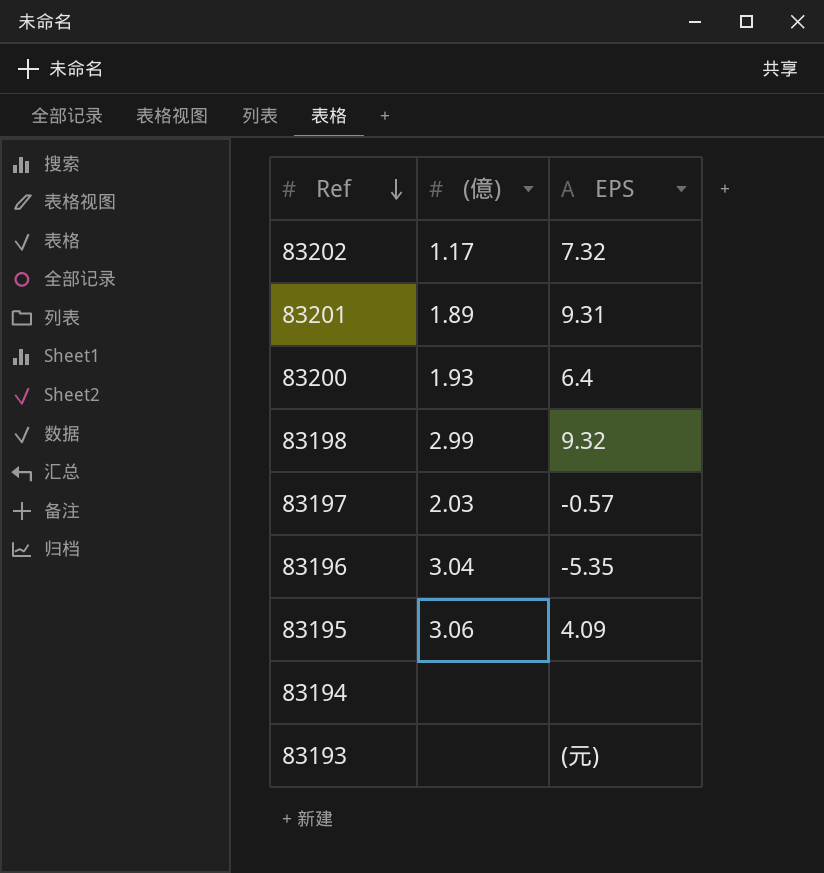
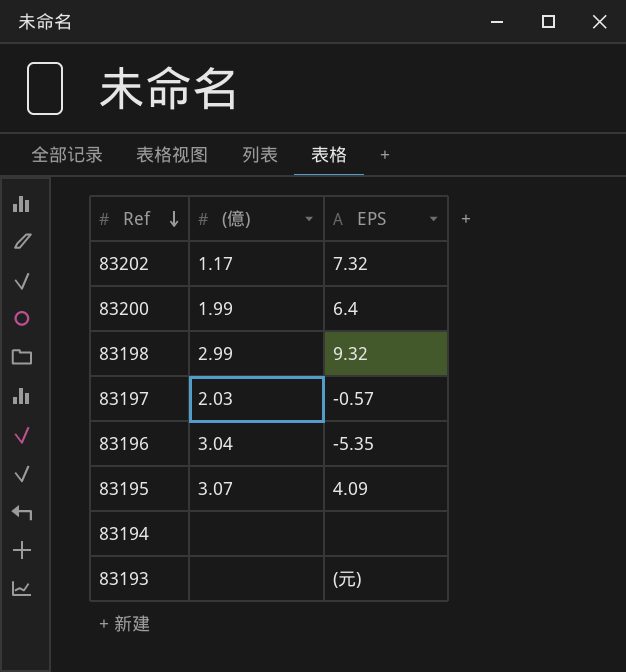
row 83201: 1.89 | 9.31 -> none
83200 | (億): 1.93 -> 1.99
83195 | (億): 3.06 -> 3.07

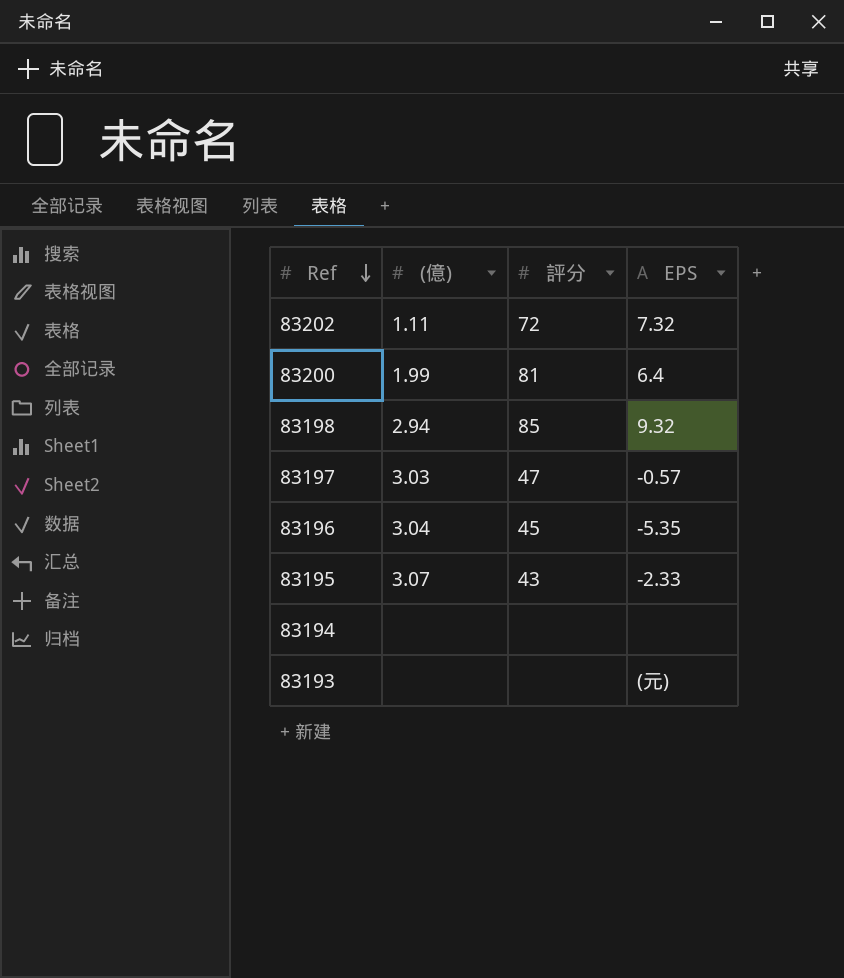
column 評分 | position: none -> 3
83202 | (億): 1.17 -> 1.11
83198 | (億): 2.99 -> 2.94
83197 | (億): 2.03 -> 3.03
83195 | EPS: 4.09 -> -2.33

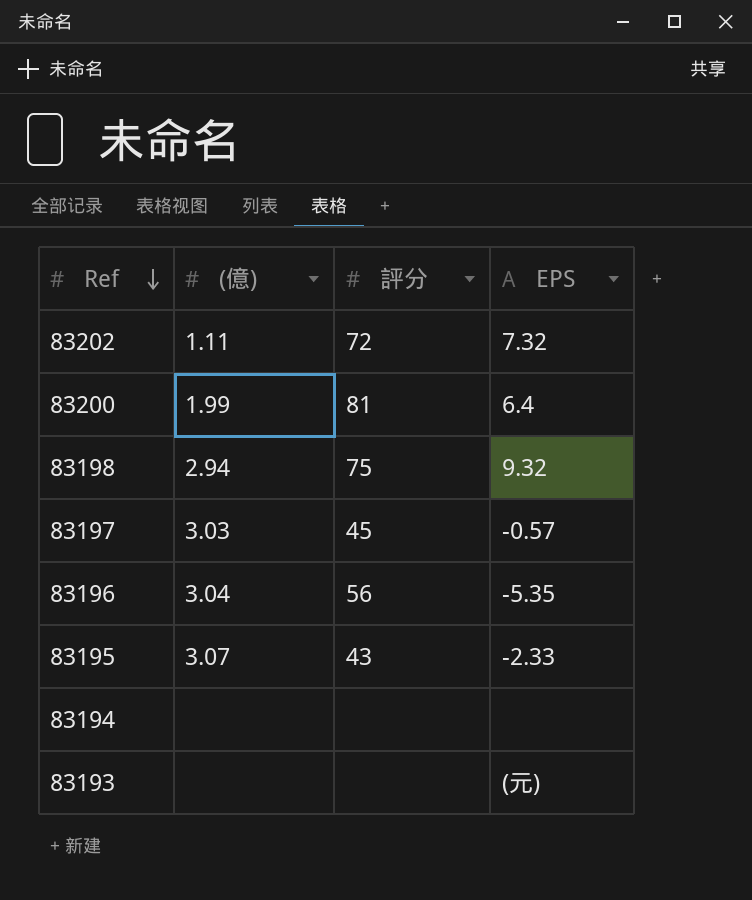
83198 | 評分: 85 -> 75
83197 | 評分: 47 -> 45
83196 | 評分: 45 -> 56

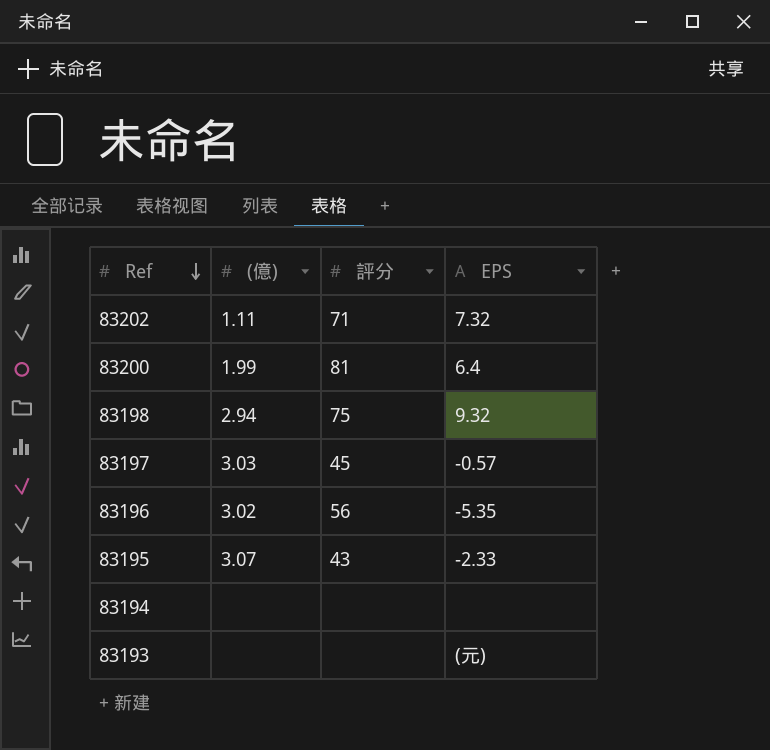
83202 | 評分: 72 -> 71
83196 | (億): 3.04 -> 3.02

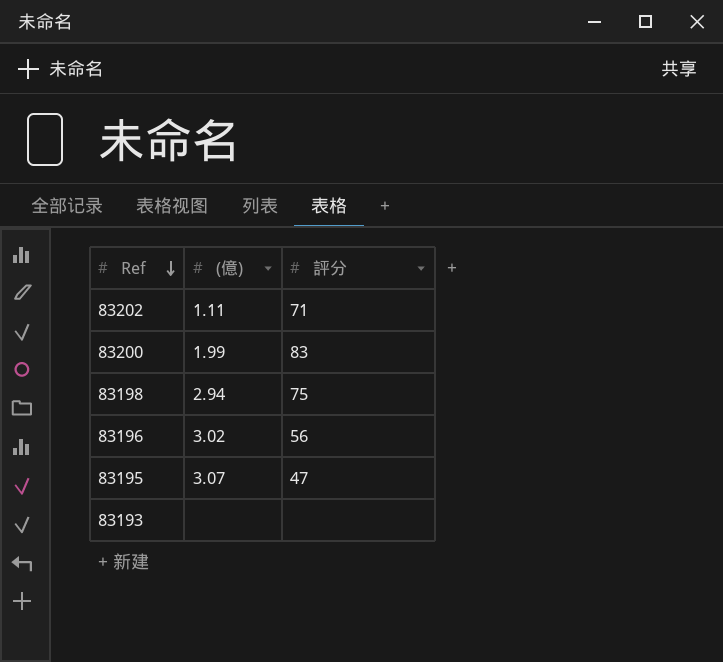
column EPS | position: 4 -> none
row 83197: 3.03 | 45 | -0.57 -> none
row 83194: none | none | none -> none
83200 | 評分: 81 -> 83
83195 | 評分: 43 -> 47

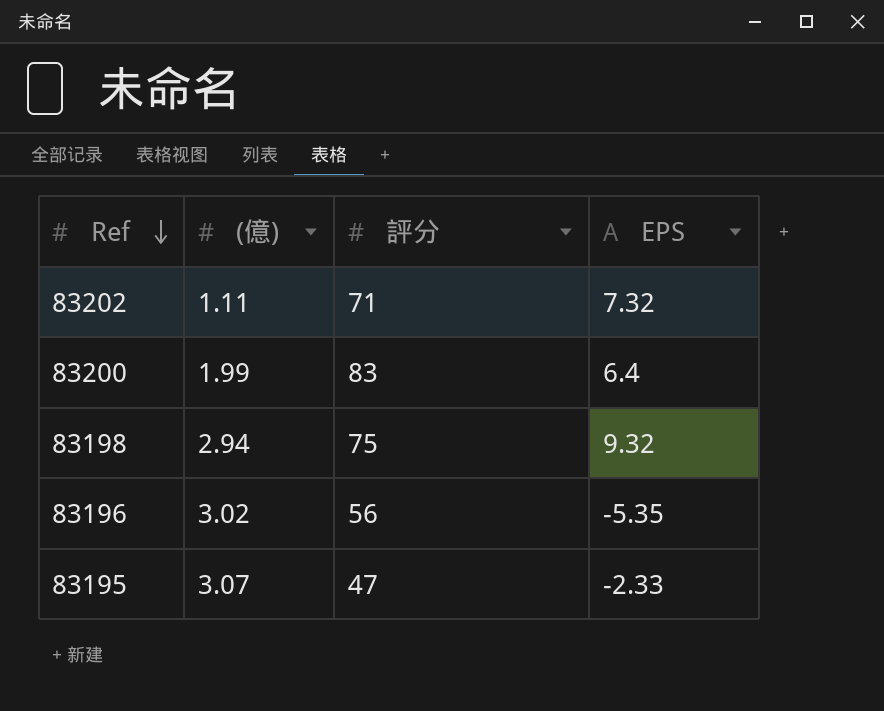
column EPS | position: none -> 4
row 83193: none | none -> none

